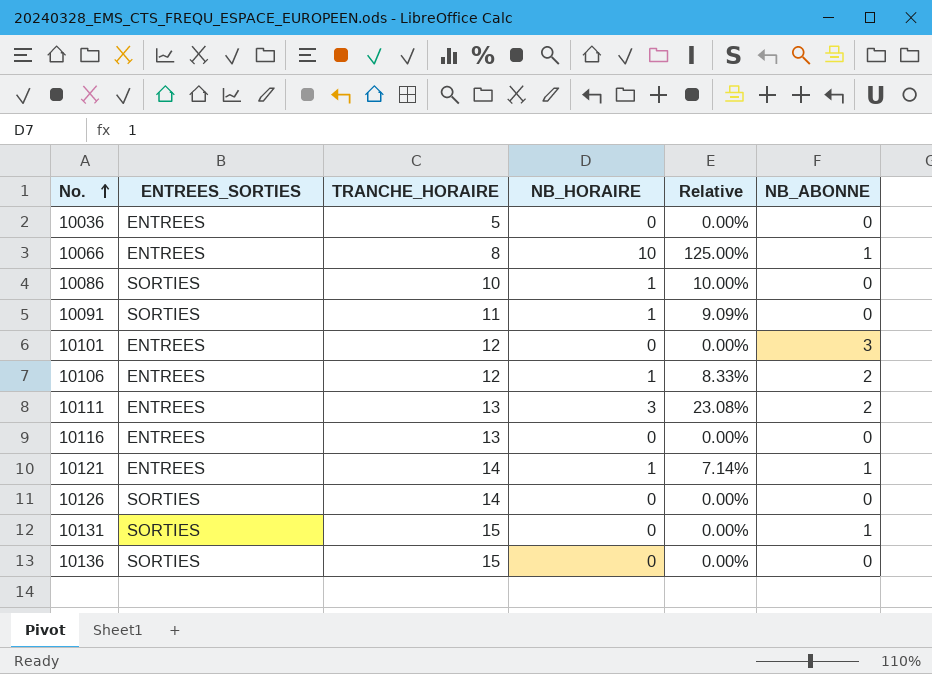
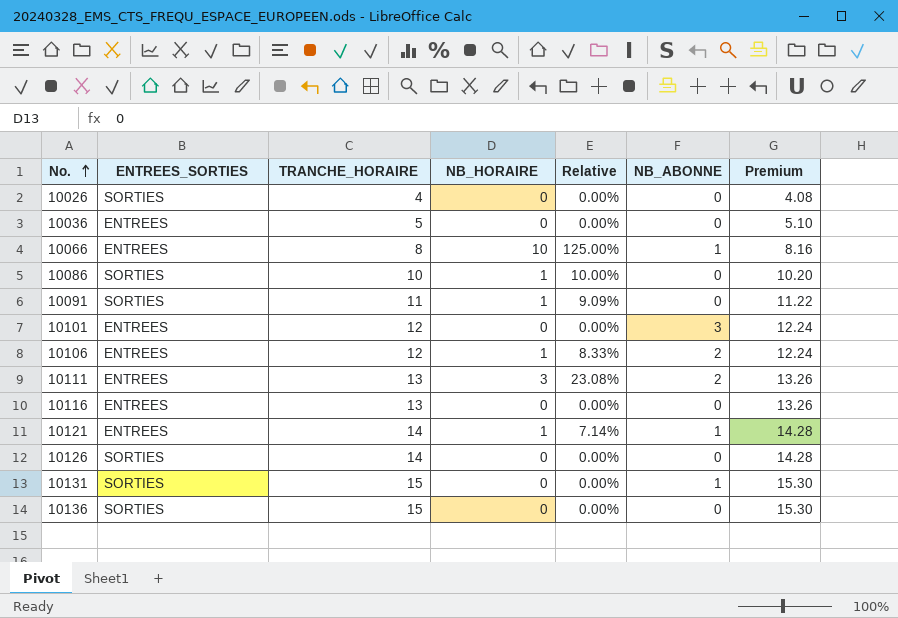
column Premium | formula: none -> [TRANCHE_HORAIRE] * 1.02
row 10026: none -> SORTIES | 4 | 0 | 0.00% | 0 | 4.08

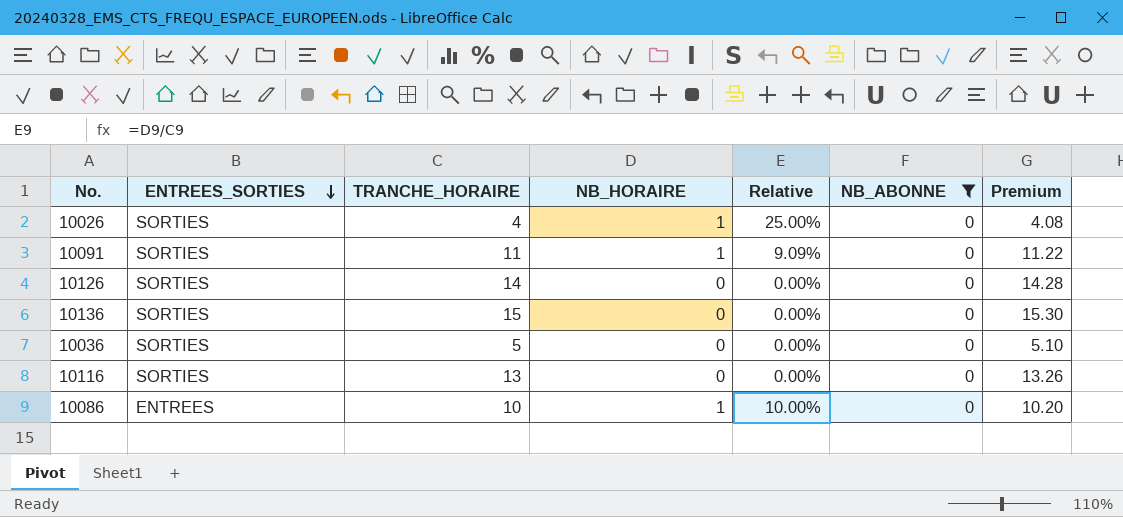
filter: none -> NB_ABONNE = 0
row order: No. ascending -> ENTREES_SORTIES descending
10026 | NB_HORAIRE: 0 -> 1
10026 | Relative: 0.00% -> 25.00%
10036 | ENTREES_SORTIES: ENTREES -> SORTIES
10116 | ENTREES_SORTIES: ENTREES -> SORTIES
10086 | ENTREES_SORTIES: SORTIES -> ENTREES

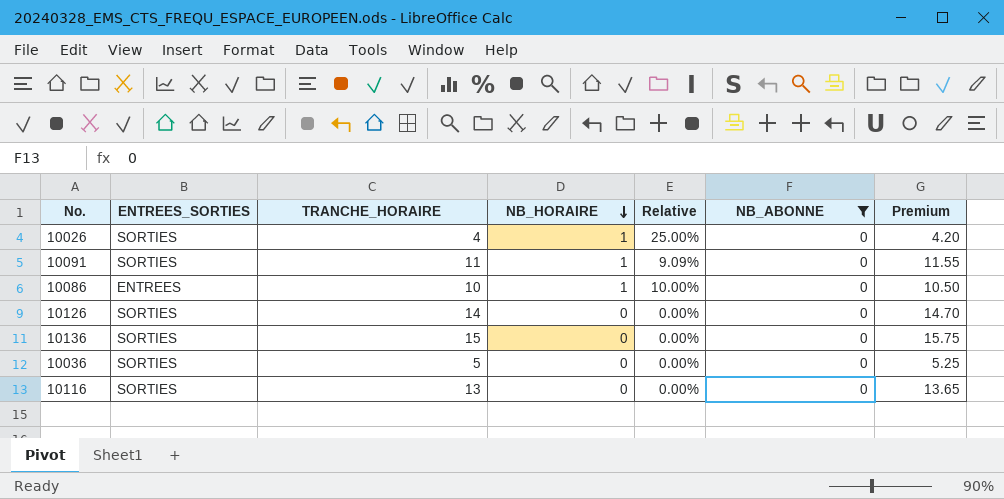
row order: ENTREES_SORTIES descending -> NB_HORAIRE descending
column Premium | formula: [TRANCHE_HORAIRE] * 1.02 -> [TRANCHE_HORAIRE] * 1.05

